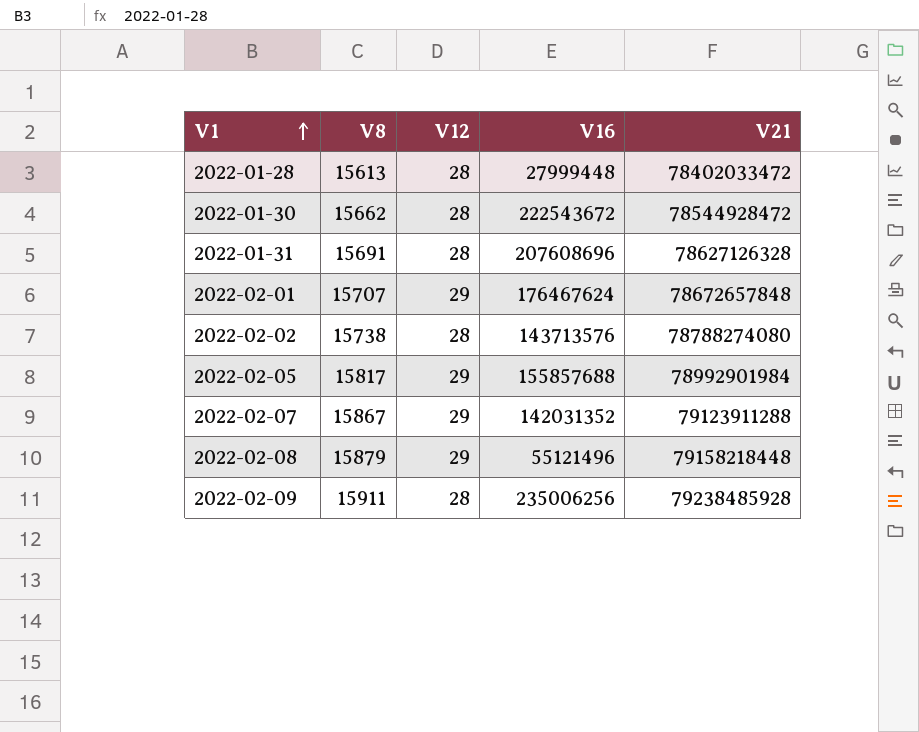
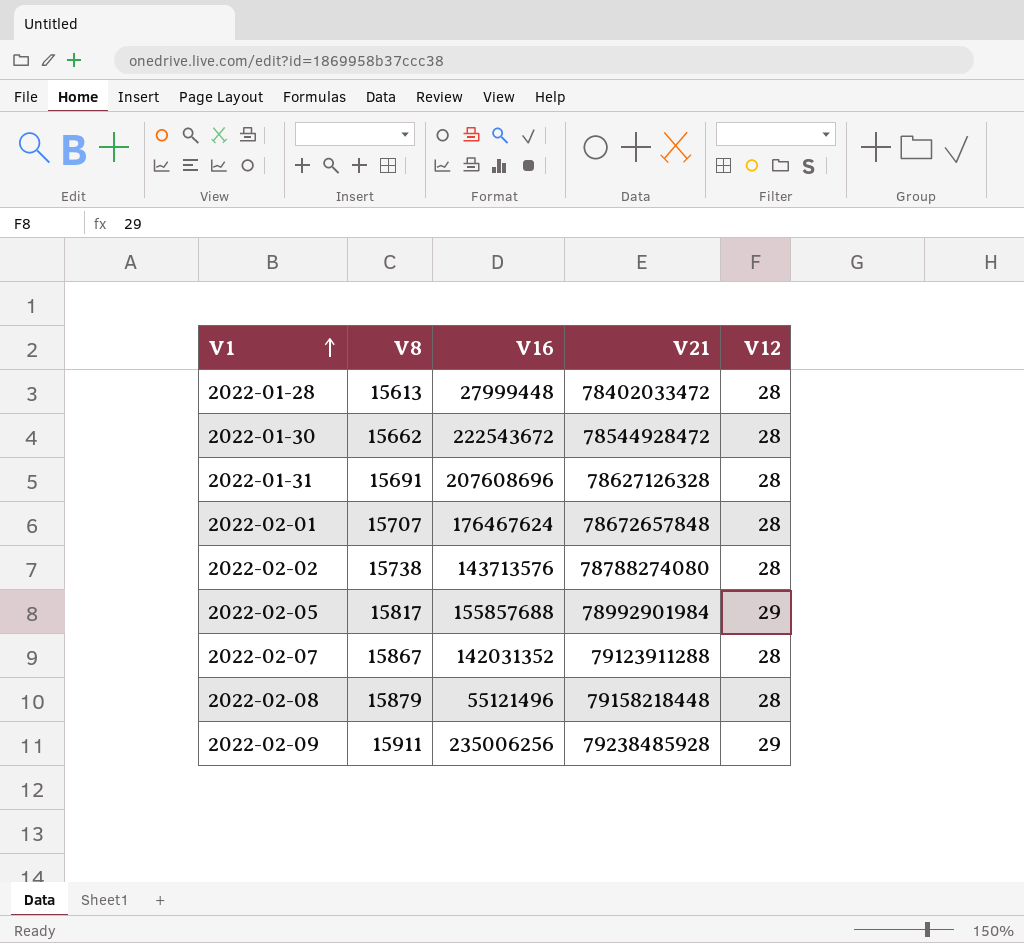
column V12 | position: 3 -> 5
2022-02-01 | V12: 29 -> 28
2022-02-07 | V12: 29 -> 28
2022-02-08 | V12: 29 -> 28
2022-02-09 | V12: 28 -> 29

